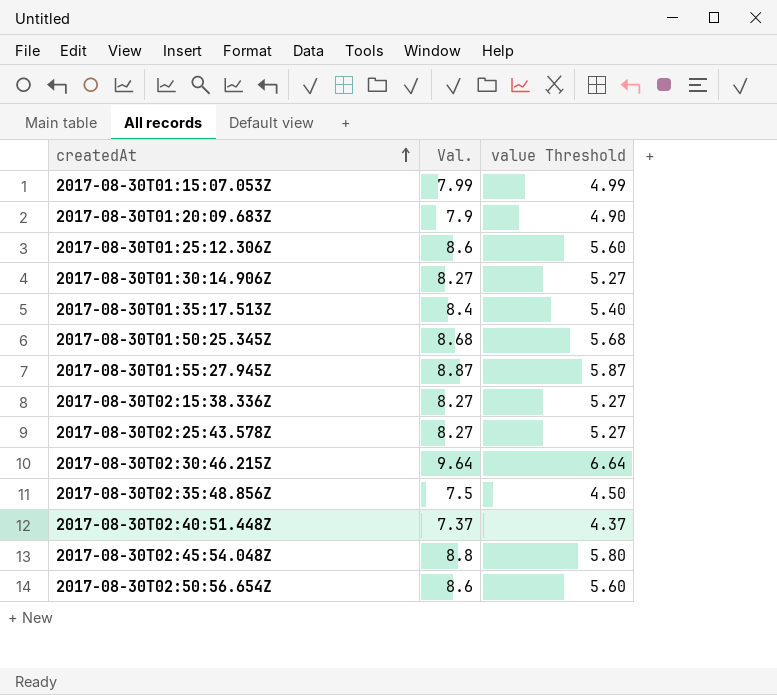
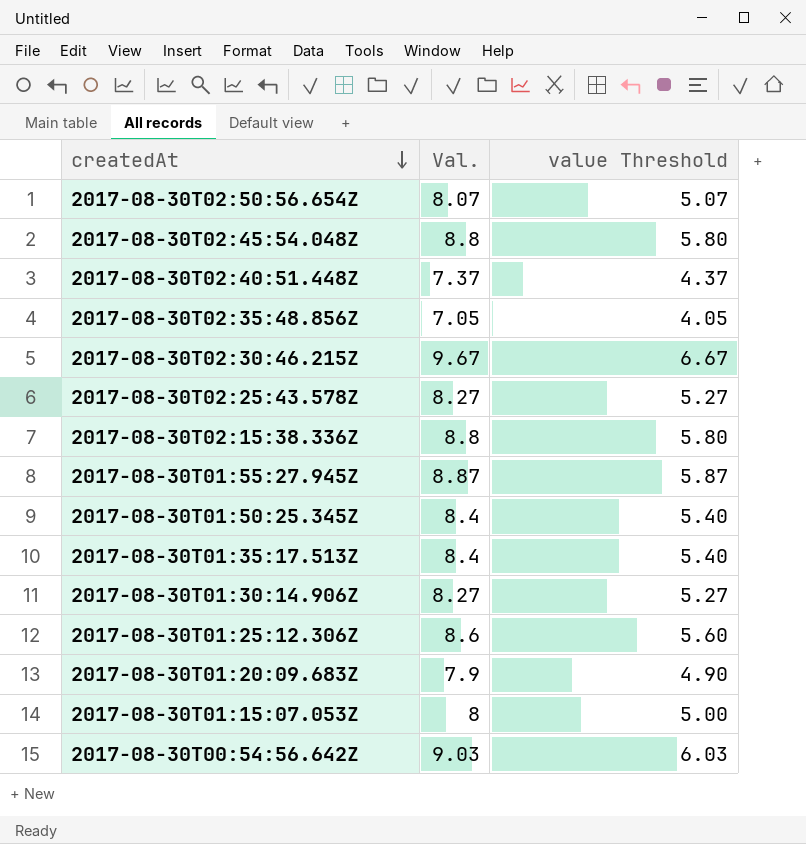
row order: createdAt ascending -> createdAt descending
2017-08-30T02:50:56.654Z | Val.: 8.6 -> 8.07
2017-08-30T02:50:56.654Z | value Threshold: 5.60 -> 5.07
2017-08-30T02:35:48.856Z | Val.: 7.5 -> 7.05
2017-08-30T02:35:48.856Z | value Threshold: 4.50 -> 4.05
2017-08-30T02:30:46.215Z | Val.: 9.64 -> 9.67
2017-08-30T02:30:46.215Z | value Threshold: 6.64 -> 6.67
2017-08-30T02:15:38.336Z | Val.: 8.27 -> 8.8
2017-08-30T02:15:38.336Z | value Threshold: 5.27 -> 5.80
2017-08-30T01:50:25.345Z | Val.: 8.68 -> 8.4
2017-08-30T01:50:25.345Z | value Threshold: 5.68 -> 5.40
2017-08-30T01:15:07.053Z | Val.: 7.99 -> 8
2017-08-30T01:15:07.053Z | value Threshold: 4.99 -> 5.00
row 2017-08-30T00:54:56.642Z: none -> 9.03 | 6.03

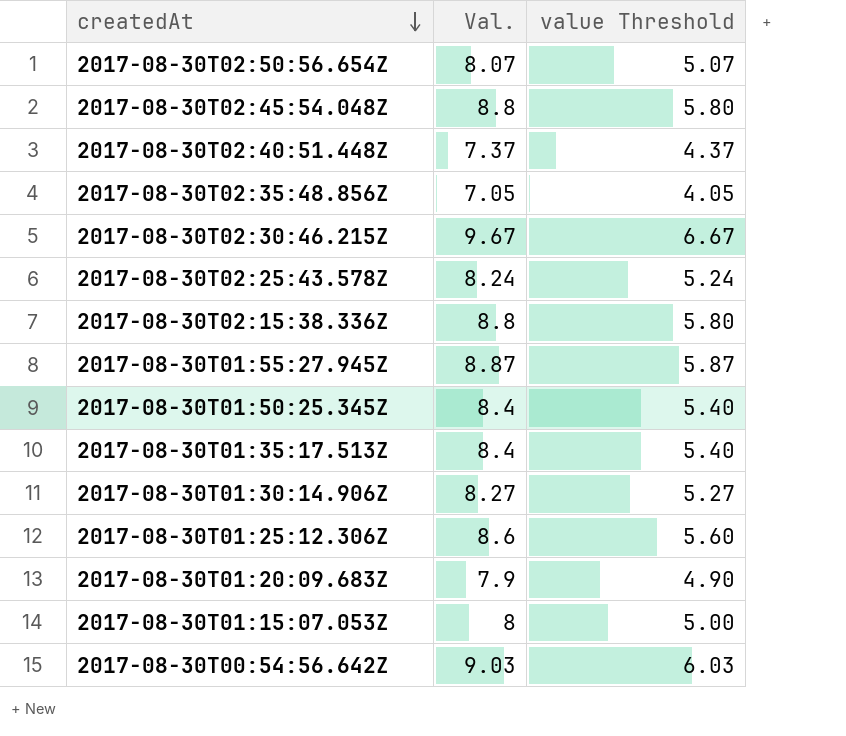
2017-08-30T02:25:43.578Z | Val.: 8.27 -> 8.24
2017-08-30T02:25:43.578Z | value Threshold: 5.27 -> 5.24

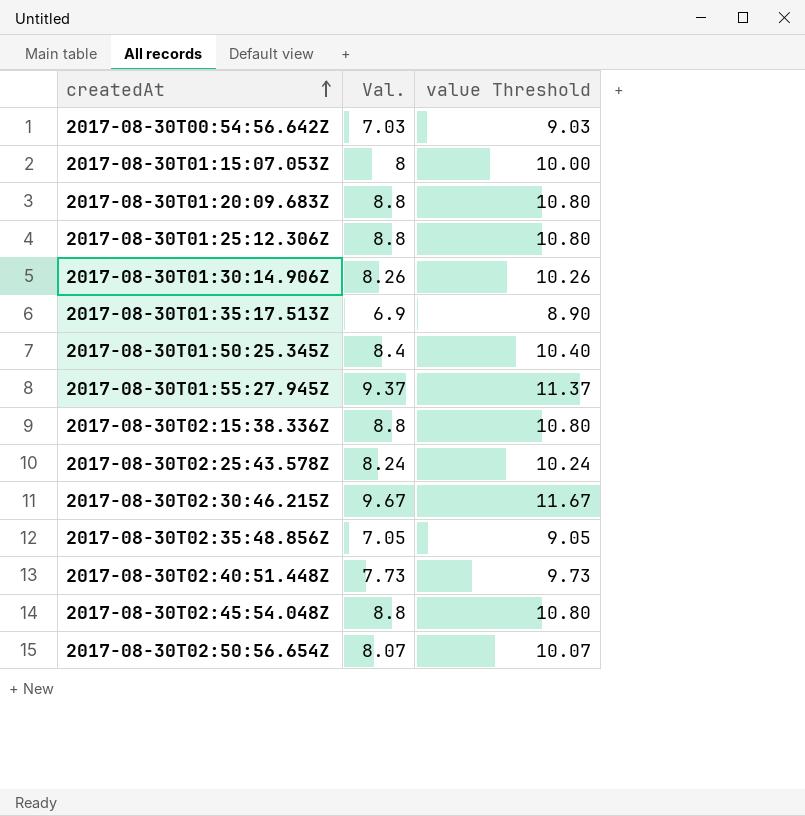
row order: createdAt descending -> createdAt ascending
column value Threshold | formula: [Val.] - 3 -> [Val.] + 2
2017-08-30T00:54:56.642Z | Val.: 9.03 -> 7.03
2017-08-30T01:20:09.683Z | Val.: 7.9 -> 8.8
2017-08-30T01:25:12.306Z | Val.: 8.6 -> 8.8
2017-08-30T01:30:14.906Z | Val.: 8.27 -> 8.26
2017-08-30T01:35:17.513Z | Val.: 8.4 -> 6.9
2017-08-30T01:55:27.945Z | Val.: 8.87 -> 9.37
2017-08-30T02:40:51.448Z | Val.: 7.37 -> 7.73

